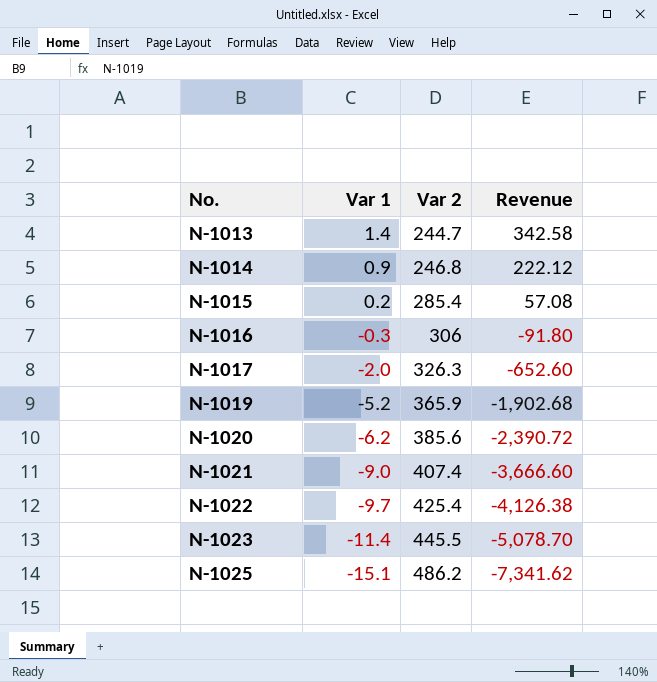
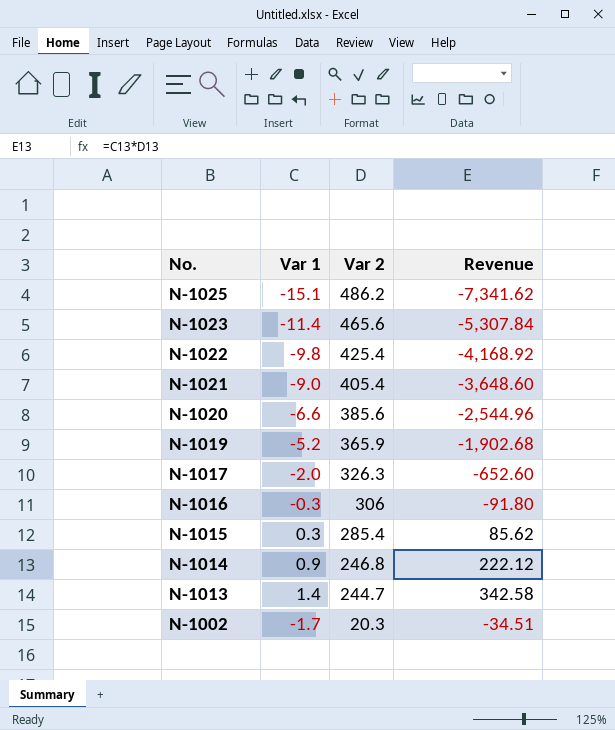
row order: No. ascending -> No. descending
N-1023 | Var 2: 445.5 -> 465.6
N-1023 | Revenue: -5,078.70 -> -5,307.84
N-1022 | Var 1: -9.7 -> -9.8
N-1022 | Revenue: -4,126.38 -> -4,168.92
N-1021 | Var 2: 407.4 -> 405.4
N-1021 | Revenue: -3,666.60 -> -3,648.60
N-1020 | Var 1: -6.2 -> -6.6
N-1020 | Revenue: -2,390.72 -> -2,544.96
N-1015 | Var 1: 0.2 -> 0.3
N-1015 | Revenue: 57.08 -> 85.62
row N-1002: none -> -1.7 | 20.3 | -34.51

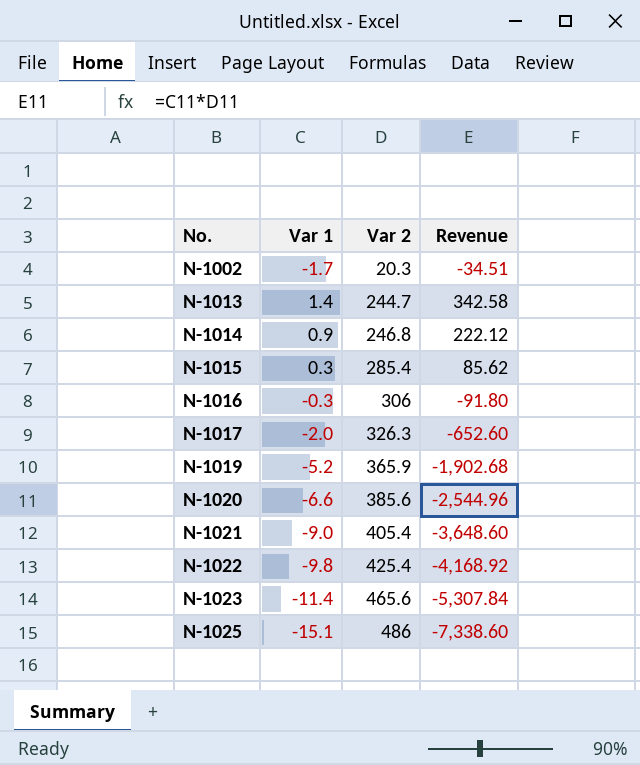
row order: No. descending -> No. ascending
N-1025 | Var 2: 486.2 -> 486
N-1025 | Revenue: -7,341.62 -> -7,338.60

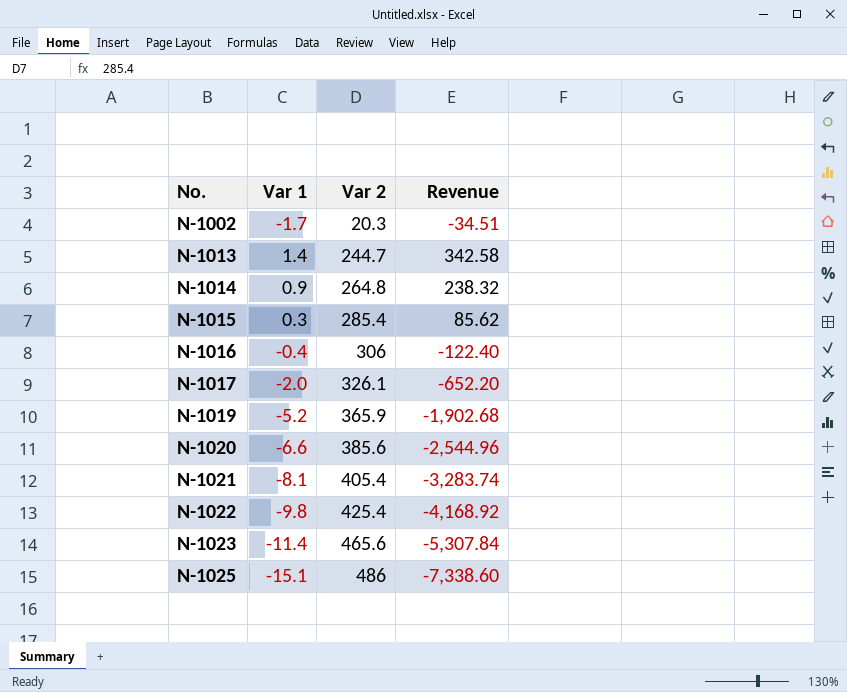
N-1014 | Var 2: 246.8 -> 264.8
N-1014 | Revenue: 222.12 -> 238.32
N-1016 | Var 1: -0.3 -> -0.4
N-1016 | Revenue: -91.80 -> -122.40
N-1017 | Var 2: 326.3 -> 326.1
N-1017 | Revenue: -652.60 -> -652.20
N-1021 | Var 1: -9.0 -> -8.1
N-1021 | Revenue: -3,648.60 -> -3,283.74

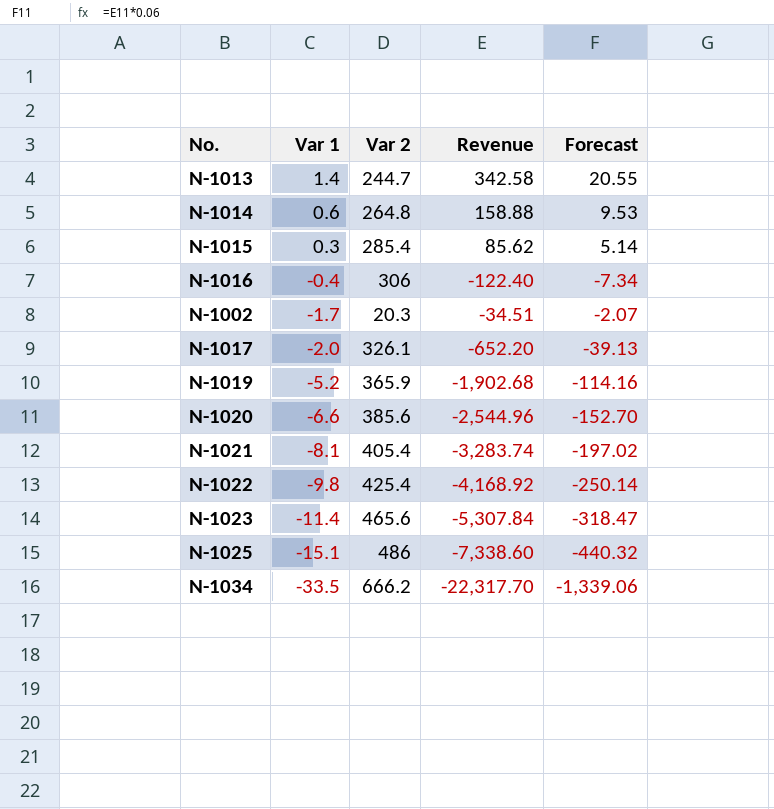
row order: No. ascending -> Var 1 descending
column Forecast | formula: none -> [Revenue] * 0.06
N-1014 | Var 1: 0.9 -> 0.6
N-1014 | Revenue: 238.32 -> 158.88
row N-1034: none -> -33.5 | 666.2 | -22,317.70 | -1,339.06

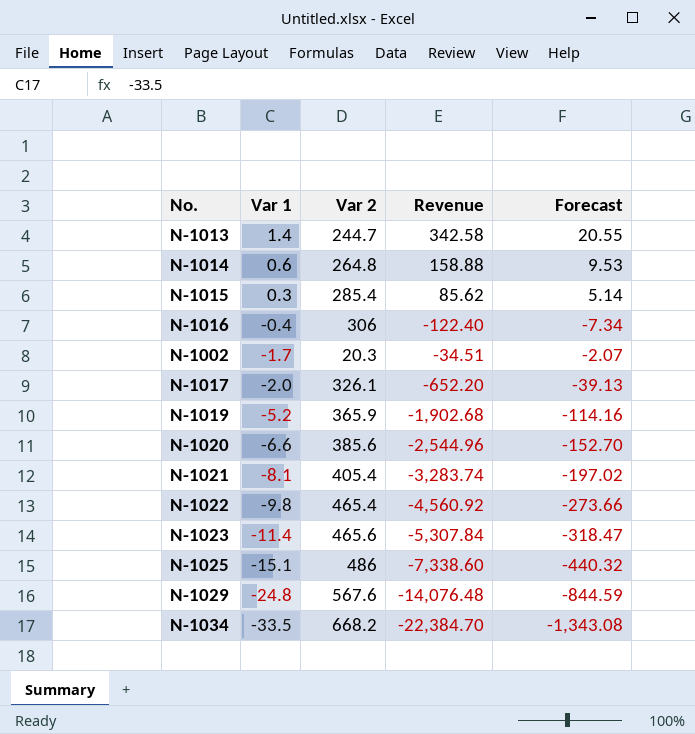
N-1022 | Var 2: 425.4 -> 465.4
N-1022 | Revenue: -4,168.92 -> -4,560.92
N-1022 | Forecast: -250.14 -> -273.66
row N-1029: none -> -24.8 | 567.6 | -14,076.48 | -844.59
N-1034 | Var 2: 666.2 -> 668.2
N-1034 | Revenue: -22,317.70 -> -22,384.70
N-1034 | Forecast: -1,339.06 -> -1,343.08

